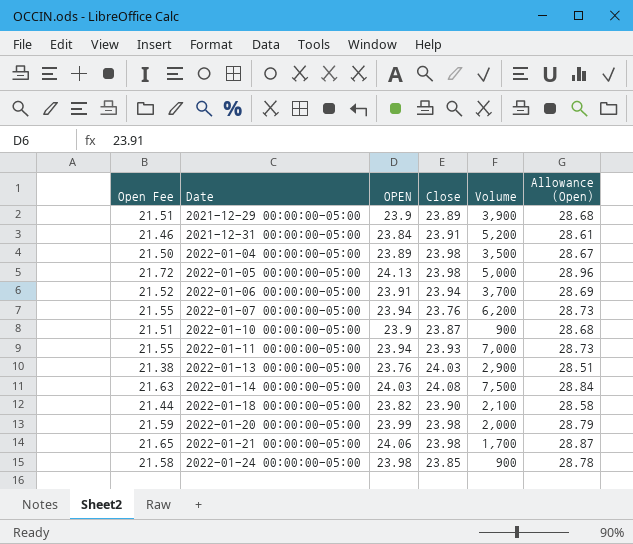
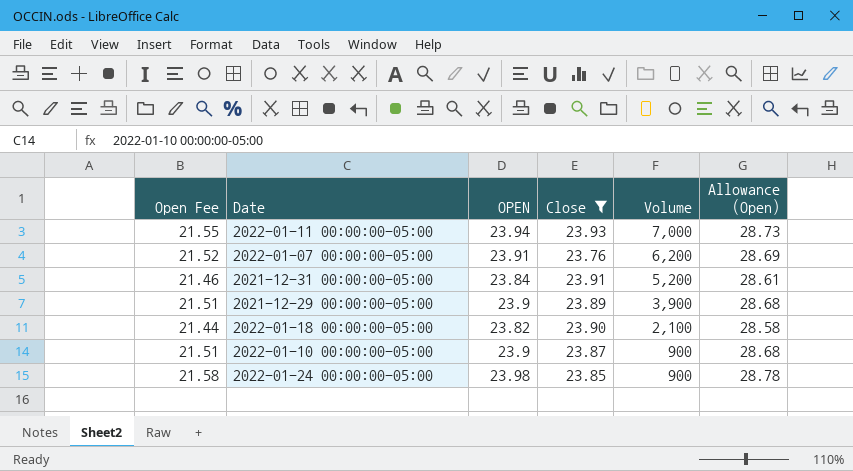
filter: none -> Close <= 23.93
row order: Date ascending -> Volume descending
2022-01-07 00:00:00-05:00 | Open Fee: 21.55 -> 21.52
2022-01-07 00:00:00-05:00 | OPEN: 23.94 -> 23.91
2022-01-07 00:00:00-05:00 | Allowance (Open): 28.73 -> 28.69

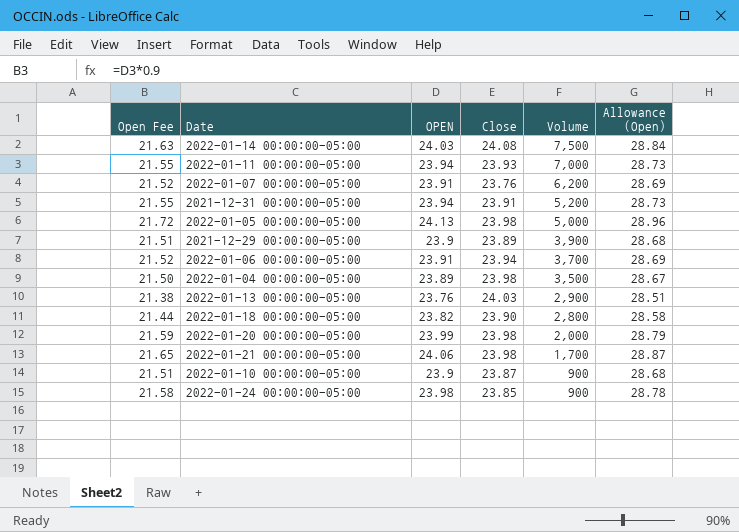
filter: Close <= 23.93 -> none
2021-12-31 00:00:00-05:00 | Open Fee: 21.46 -> 21.55
2021-12-31 00:00:00-05:00 | OPEN: 23.84 -> 23.94
2021-12-31 00:00:00-05:00 | Allowance (Open): 28.61 -> 28.73
2022-01-18 00:00:00-05:00 | Volume: 2,100 -> 2,800

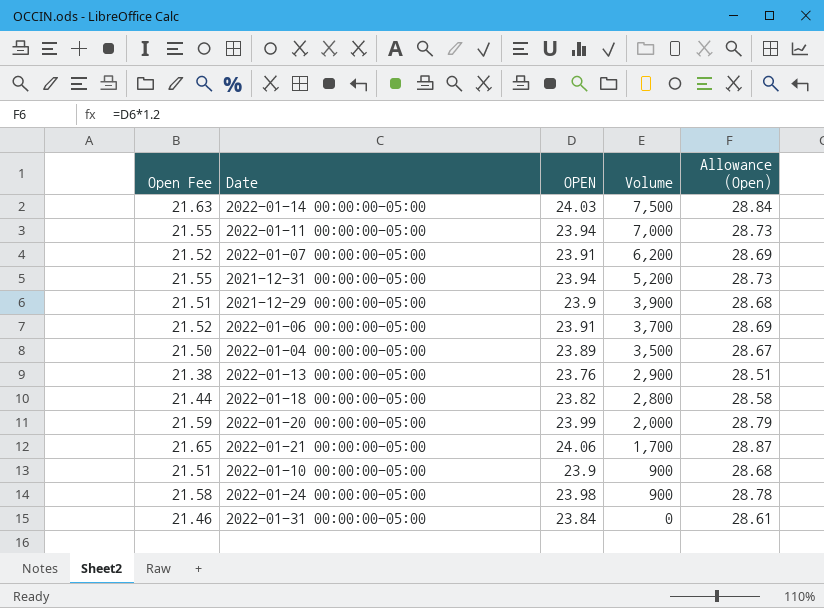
column Close | position: 4 -> none
row 2022-01-05 00:00:00-05:00: 21.72 | 24.13 | 23.98 | 5,000 | 28.96 -> none
row 2022-01-31 00:00:00-05:00: none -> 21.46 | 23.84 | 0 | 28.61

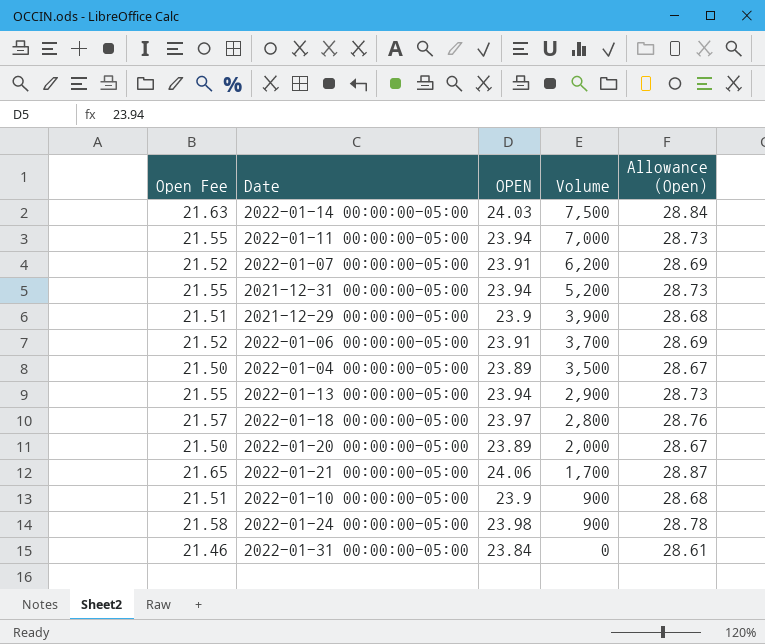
2022-01-13 00:00:00-05:00 | Open Fee: 21.38 -> 21.55
2022-01-13 00:00:00-05:00 | OPEN: 23.76 -> 23.94
2022-01-13 00:00:00-05:00 | Allowance (Open): 28.51 -> 28.73
2022-01-18 00:00:00-05:00 | Open Fee: 21.44 -> 21.57
2022-01-18 00:00:00-05:00 | OPEN: 23.82 -> 23.97
2022-01-18 00:00:00-05:00 | Allowance (Open): 28.58 -> 28.76
2022-01-20 00:00:00-05:00 | Open Fee: 21.59 -> 21.50
2022-01-20 00:00:00-05:00 | OPEN: 23.99 -> 23.89
2022-01-20 00:00:00-05:00 | Allowance (Open): 28.79 -> 28.67

